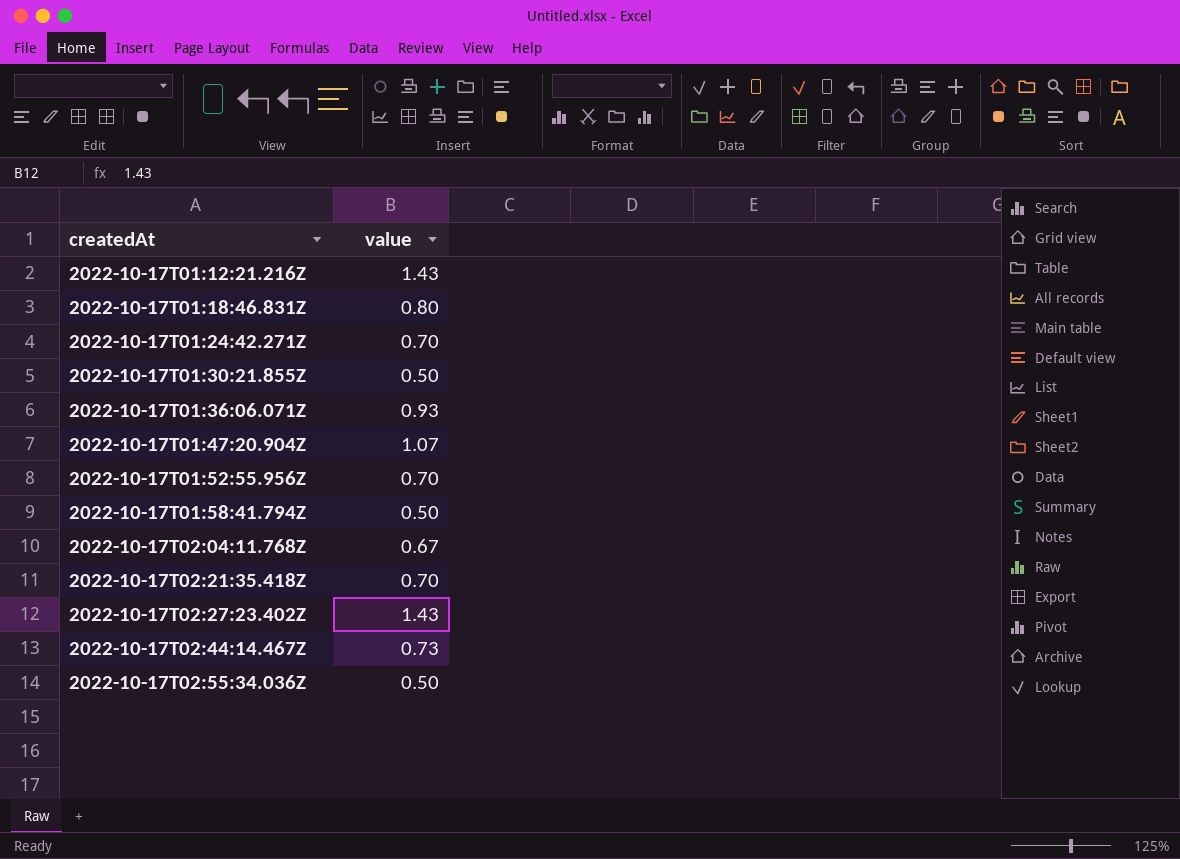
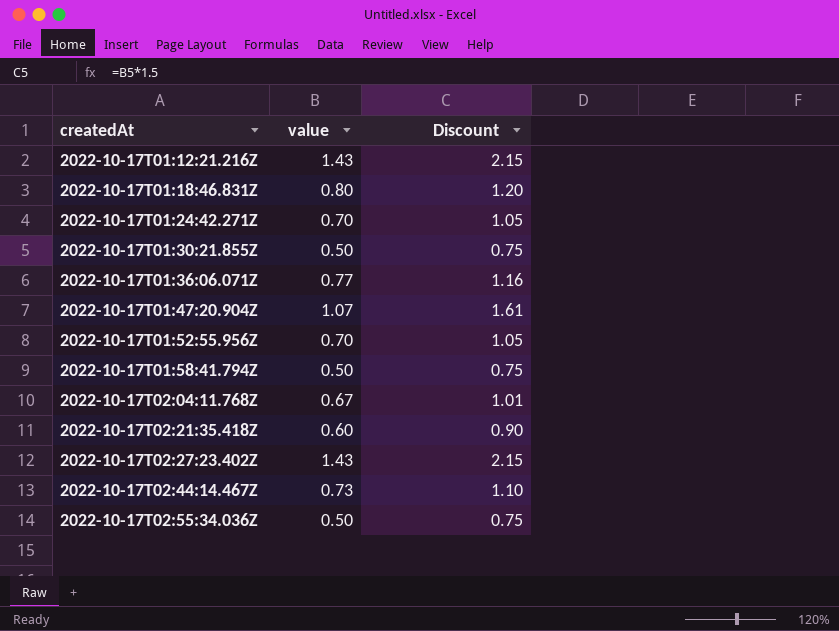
column Discount | formula: none -> [value] * 1.5
2022-10-17T01:36:06.071Z | value: 0.93 -> 0.77
2022-10-17T02:21:35.418Z | value: 0.70 -> 0.60

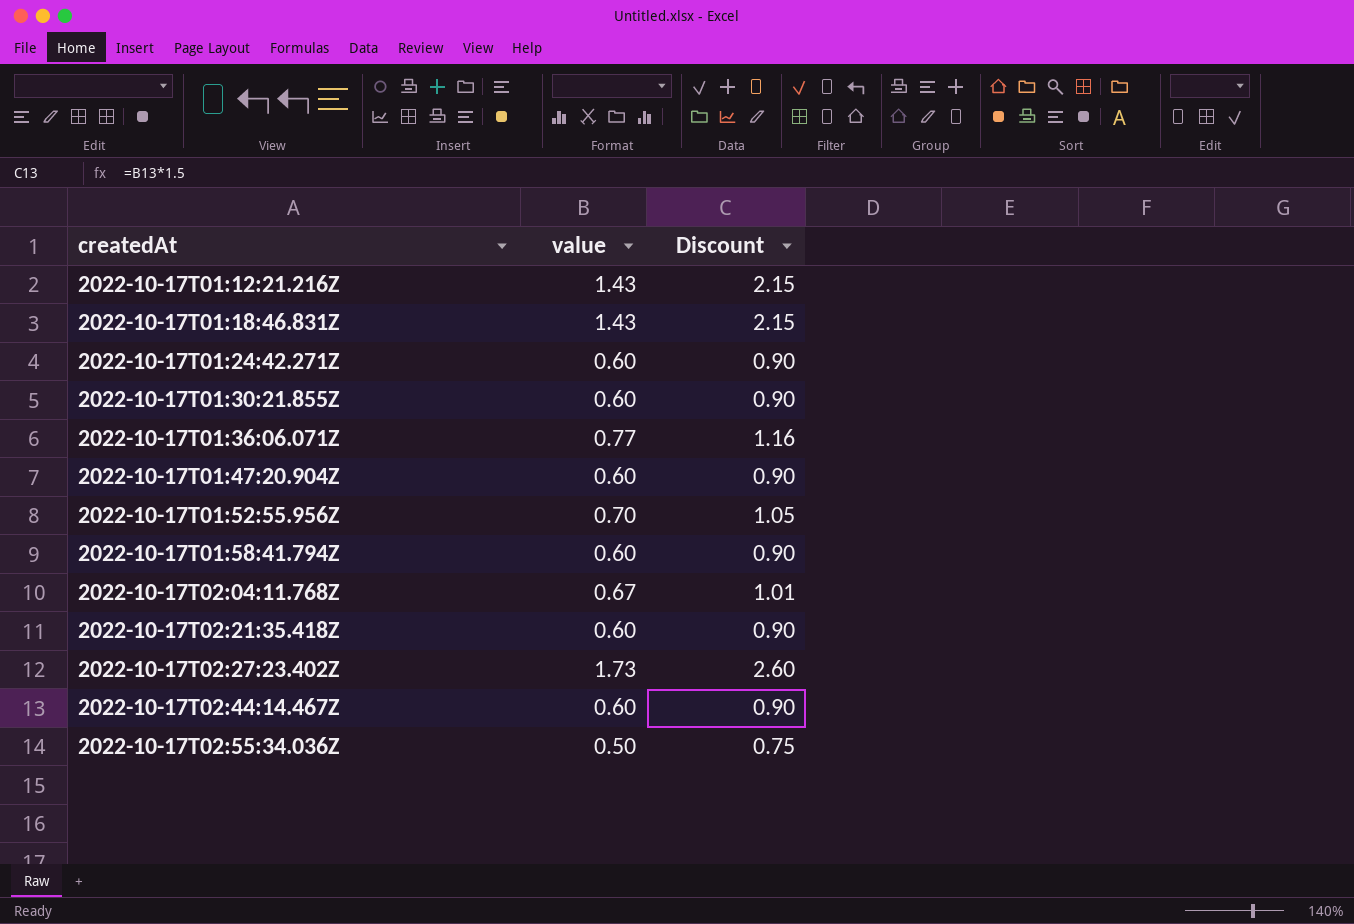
2022-10-17T01:18:46.831Z | value: 0.80 -> 1.43
2022-10-17T01:18:46.831Z | Discount: 1.20 -> 2.15
2022-10-17T01:24:42.271Z | value: 0.70 -> 0.60
2022-10-17T01:24:42.271Z | Discount: 1.05 -> 0.90
2022-10-17T01:30:21.855Z | value: 0.50 -> 0.60
2022-10-17T01:30:21.855Z | Discount: 0.75 -> 0.90
2022-10-17T01:47:20.904Z | value: 1.07 -> 0.60
2022-10-17T01:47:20.904Z | Discount: 1.61 -> 0.90
2022-10-17T01:58:41.794Z | value: 0.50 -> 0.60
2022-10-17T01:58:41.794Z | Discount: 0.75 -> 0.90
2022-10-17T02:27:23.402Z | value: 1.43 -> 1.73
2022-10-17T02:27:23.402Z | Discount: 2.15 -> 2.60
2022-10-17T02:44:14.467Z | value: 0.73 -> 0.60
2022-10-17T02:44:14.467Z | Discount: 1.10 -> 0.90

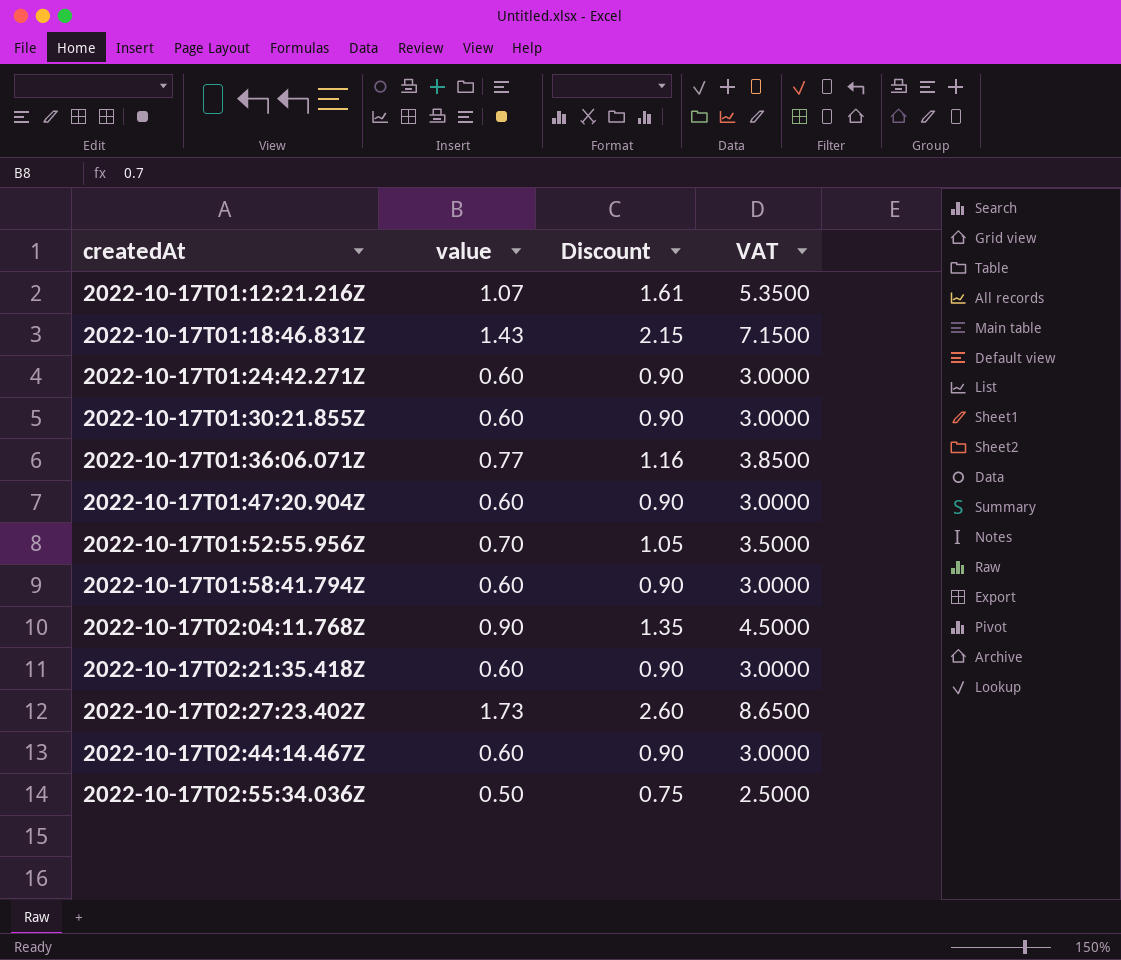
column VAT | formula: none -> [value] * 5
2022-10-17T01:12:21.216Z | value: 1.43 -> 1.07
2022-10-17T01:12:21.216Z | Discount: 2.15 -> 1.61
2022-10-17T02:04:11.768Z | value: 0.67 -> 0.90
2022-10-17T02:04:11.768Z | Discount: 1.01 -> 1.35

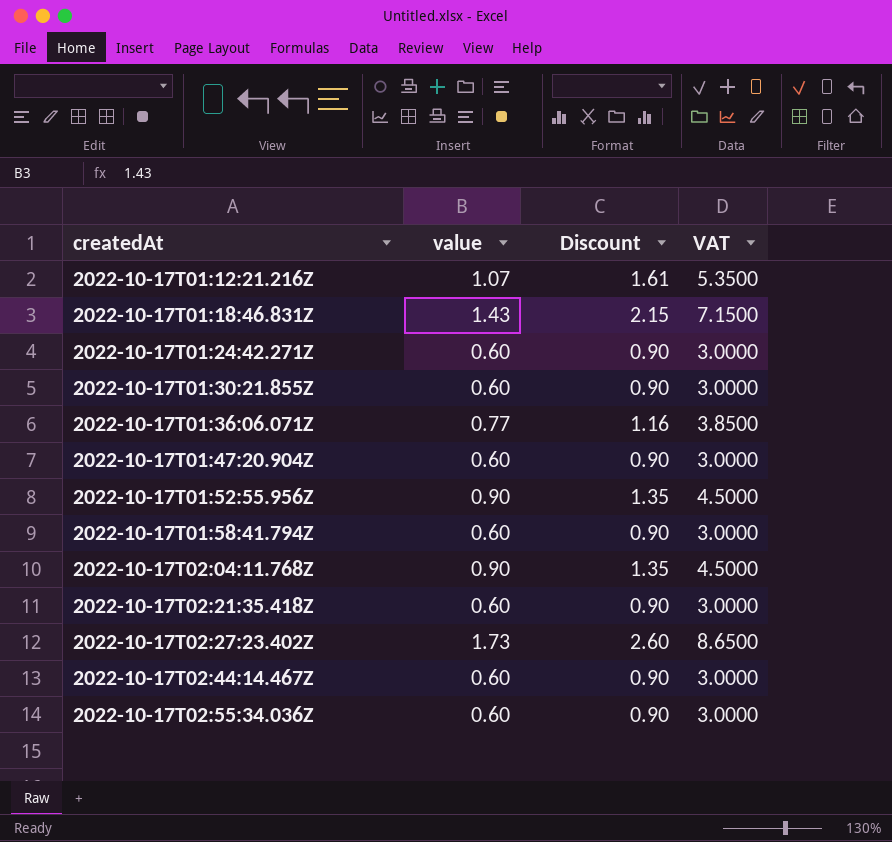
2022-10-17T01:52:55.956Z | value: 0.70 -> 0.90
2022-10-17T01:52:55.956Z | Discount: 1.05 -> 1.35
2022-10-17T01:52:55.956Z | VAT: 3.5000 -> 4.5000
2022-10-17T02:55:34.036Z | value: 0.50 -> 0.60
2022-10-17T02:55:34.036Z | Discount: 0.75 -> 0.90
2022-10-17T02:55:34.036Z | VAT: 2.5000 -> 3.0000

